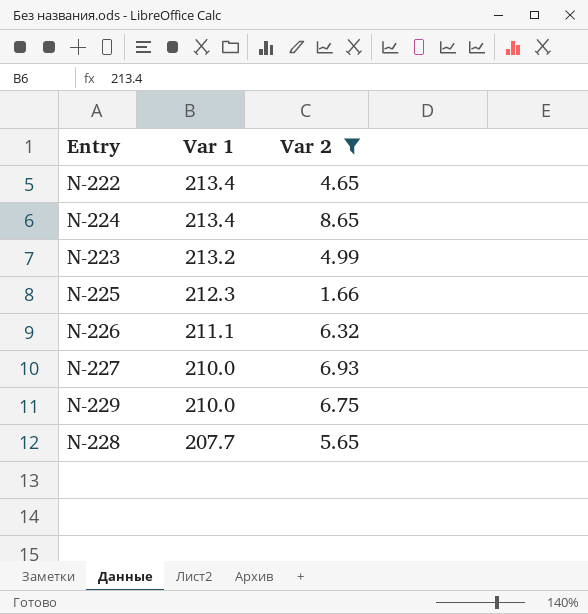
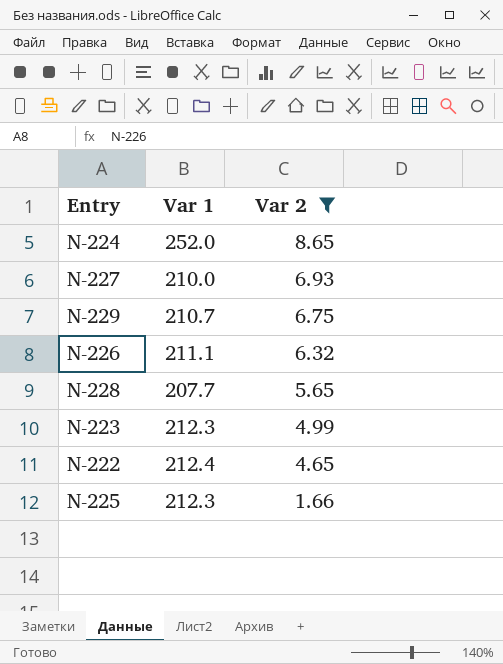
row order: Var 1 descending -> Var 2 descending
N-224 | Var 1: 213.4 -> 252.0
N-229 | Var 1: 210.0 -> 210.7
N-223 | Var 1: 213.2 -> 212.3
N-222 | Var 1: 213.4 -> 212.4

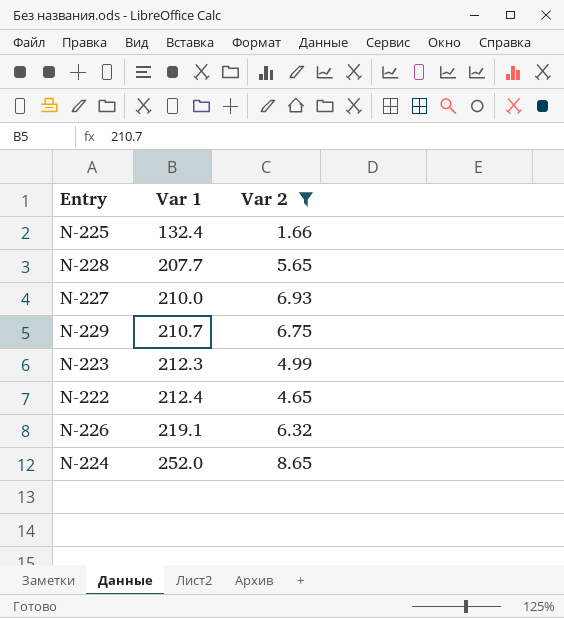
row order: Var 2 descending -> Var 1 ascending
N-225 | Var 1: 212.3 -> 132.4
N-226 | Var 1: 211.1 -> 219.1

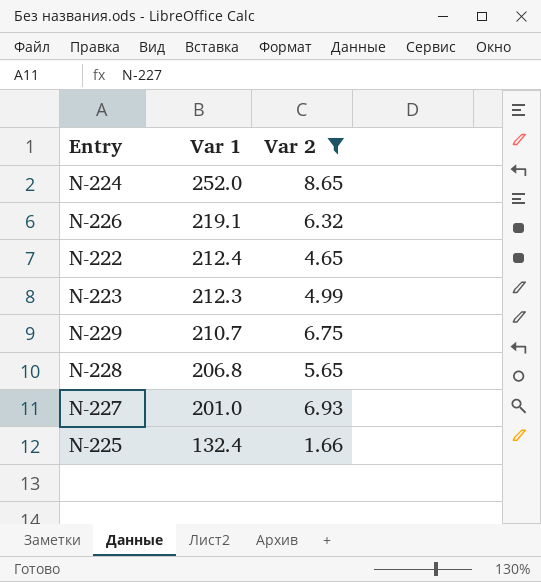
row order: Var 1 ascending -> Var 1 descending
N-228 | Var 1: 207.7 -> 206.8
N-227 | Var 1: 210.0 -> 201.0

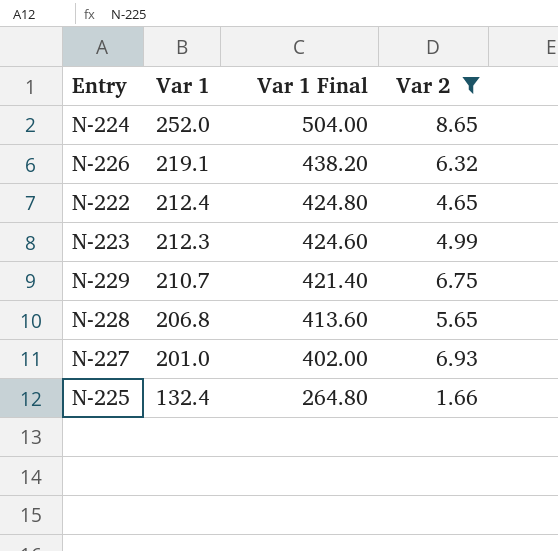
column Var 1 Final | formula: none -> [Var 1] * 2

